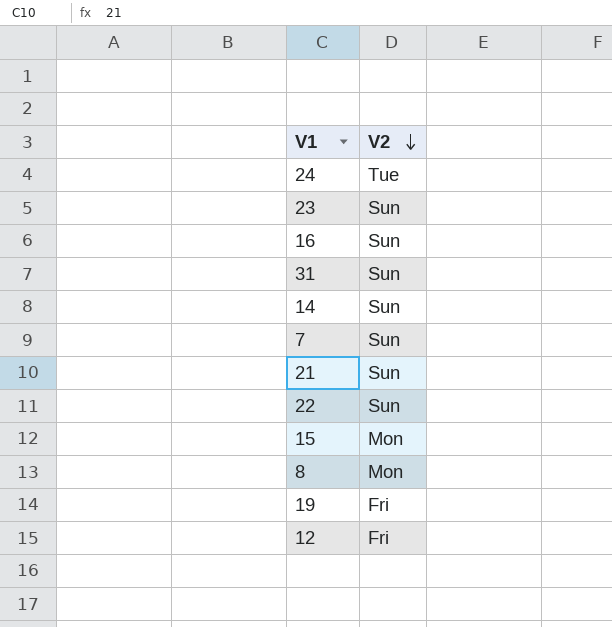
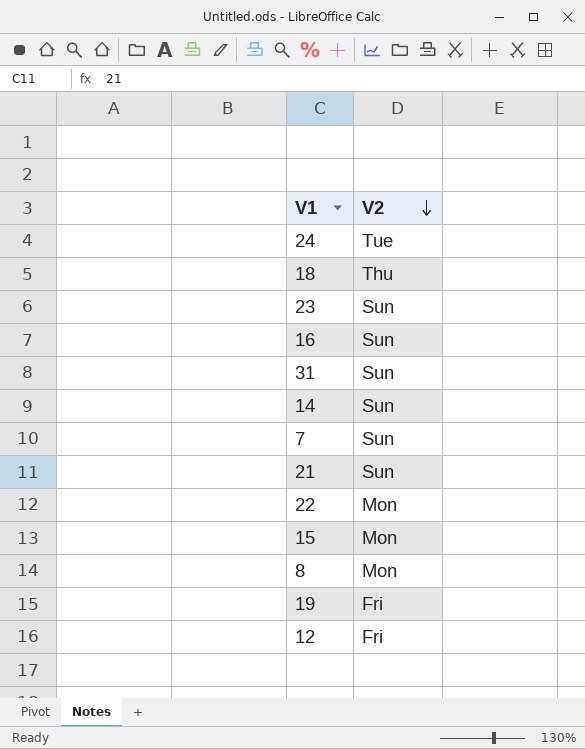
row 18: none -> Thu
22 | V2: Sun -> Mon

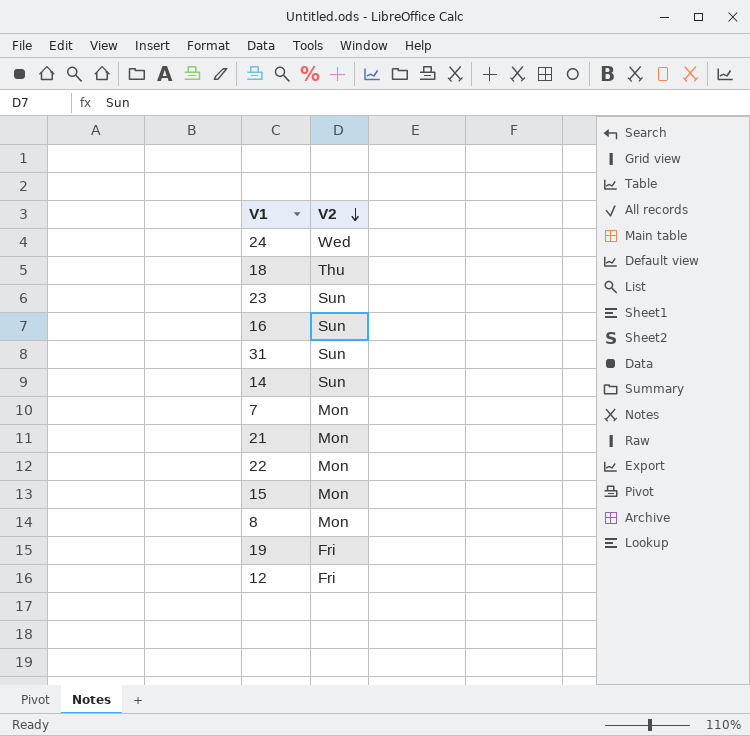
24 | V2: Tue -> Wed
7 | V2: Sun -> Mon
21 | V2: Sun -> Mon

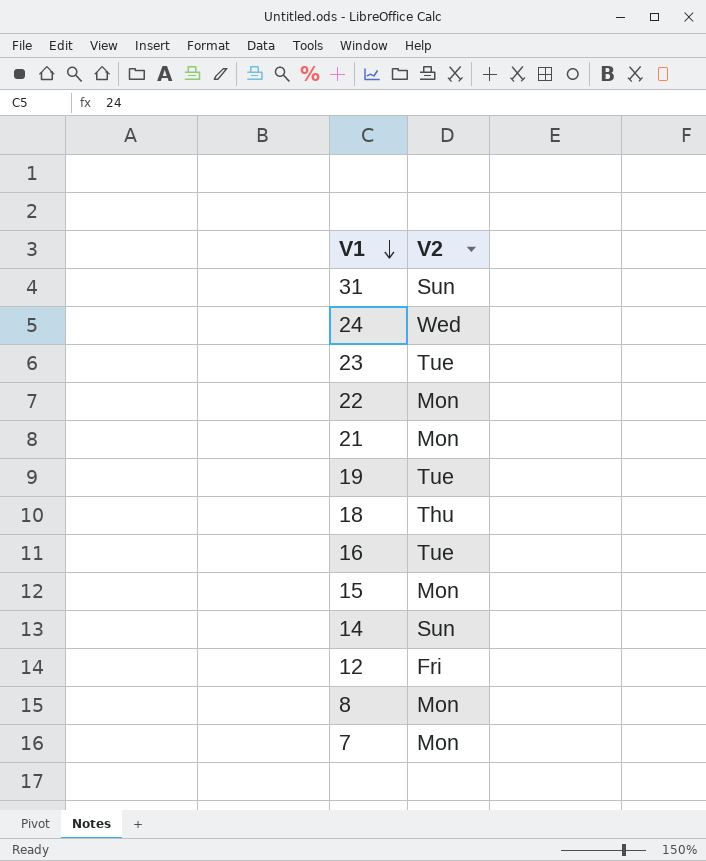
row order: V2 descending -> V1 descending
23 | V2: Sun -> Tue
19 | V2: Fri -> Tue
16 | V2: Sun -> Tue

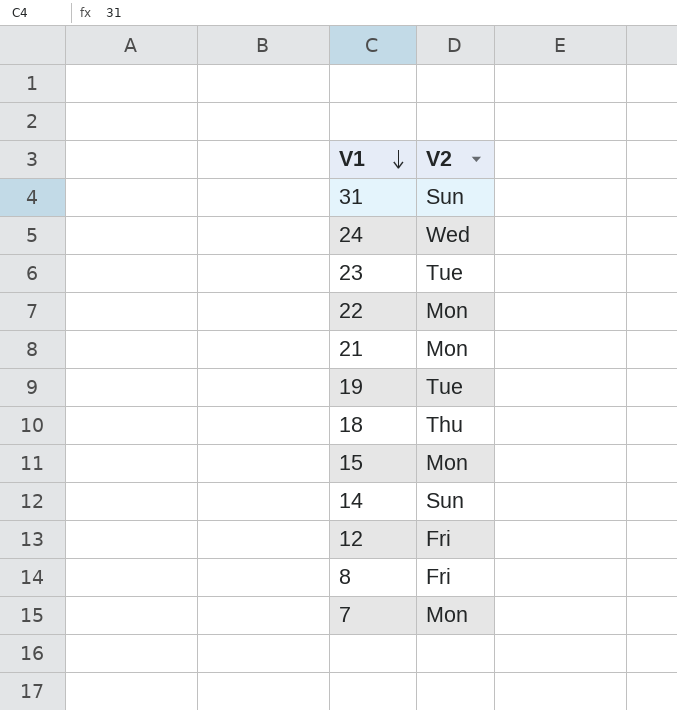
row 16: Tue -> none
8 | V2: Mon -> Fri

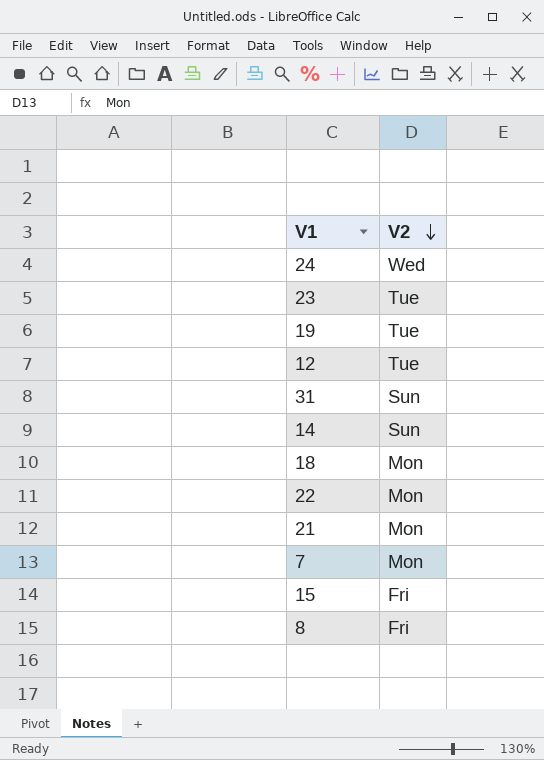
row order: V1 descending -> V2 descending
12 | V2: Fri -> Tue
18 | V2: Thu -> Mon
15 | V2: Mon -> Fri

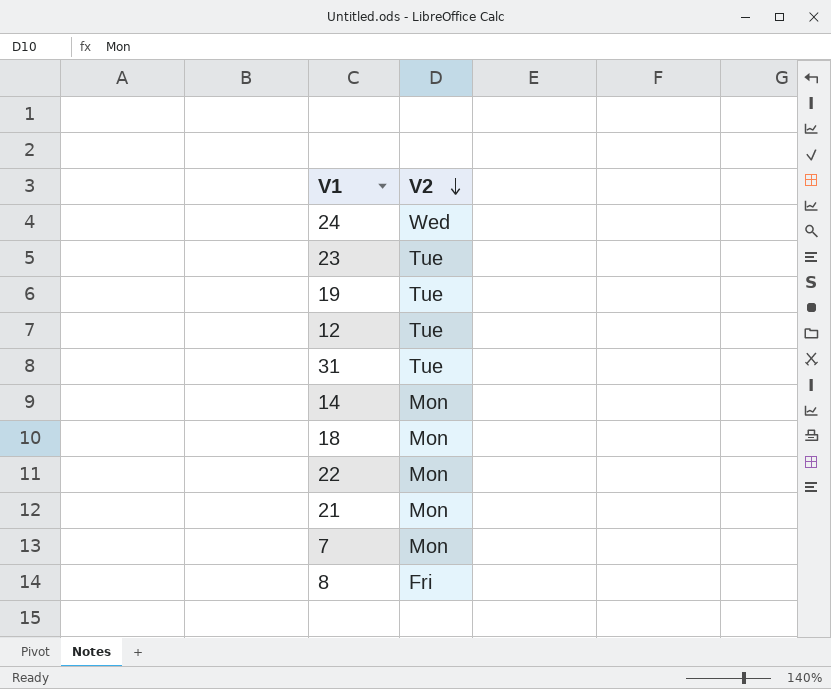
row 15: Fri -> none
31 | V2: Sun -> Tue
14 | V2: Sun -> Mon

